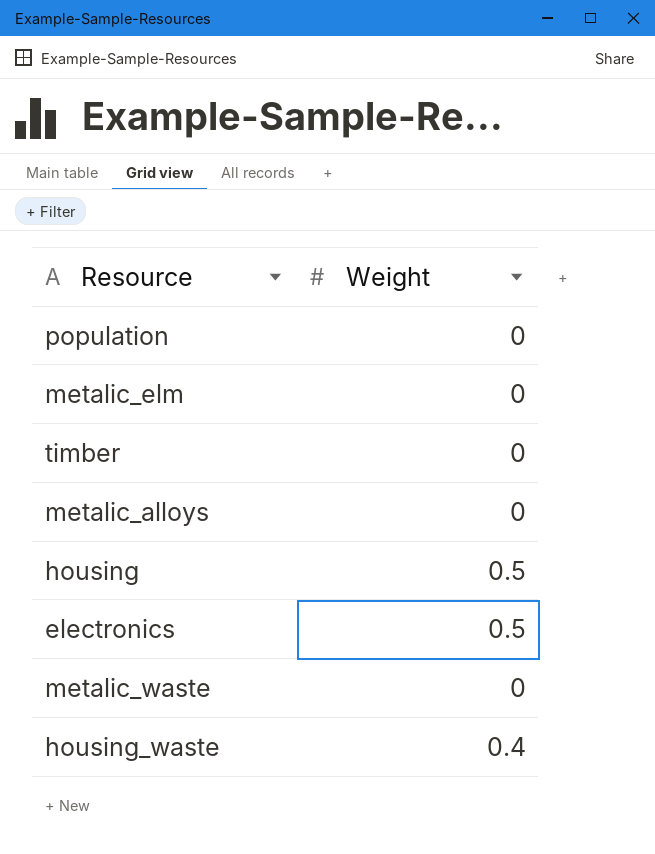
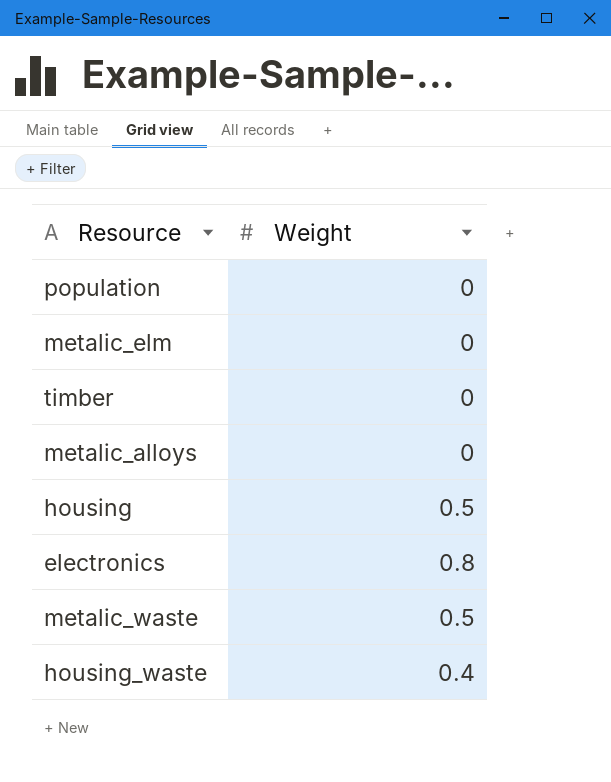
electronics | Weight: 0.5 -> 0.8
metalic_waste | Weight: 0 -> 0.5

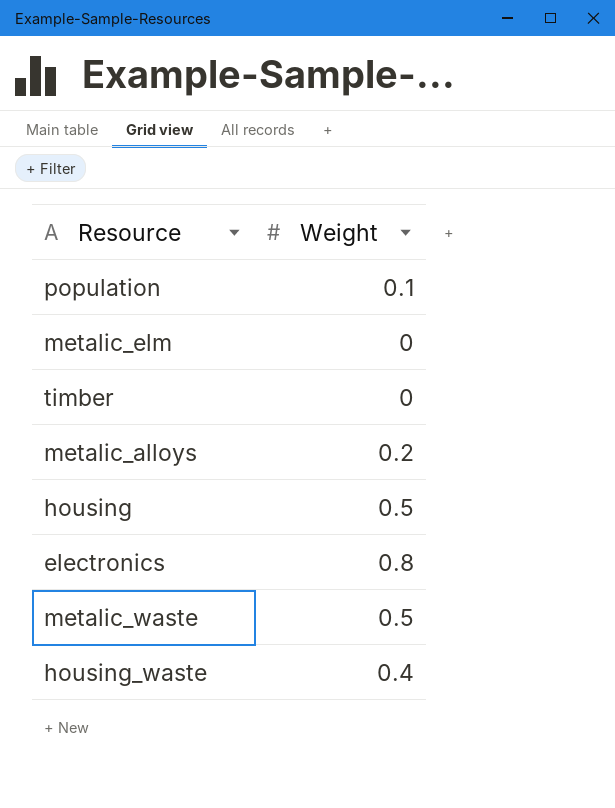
population | Weight: 0 -> 0.1
metalic_alloys | Weight: 0 -> 0.2

